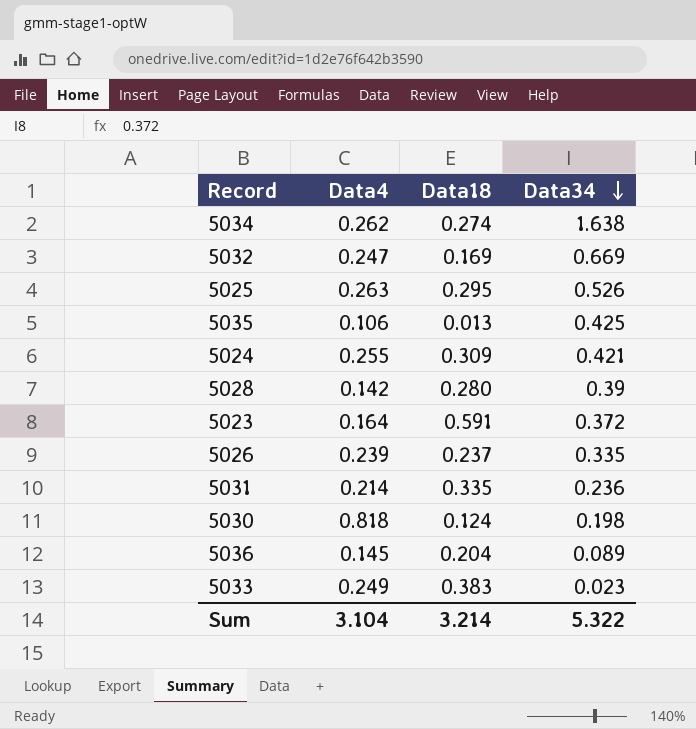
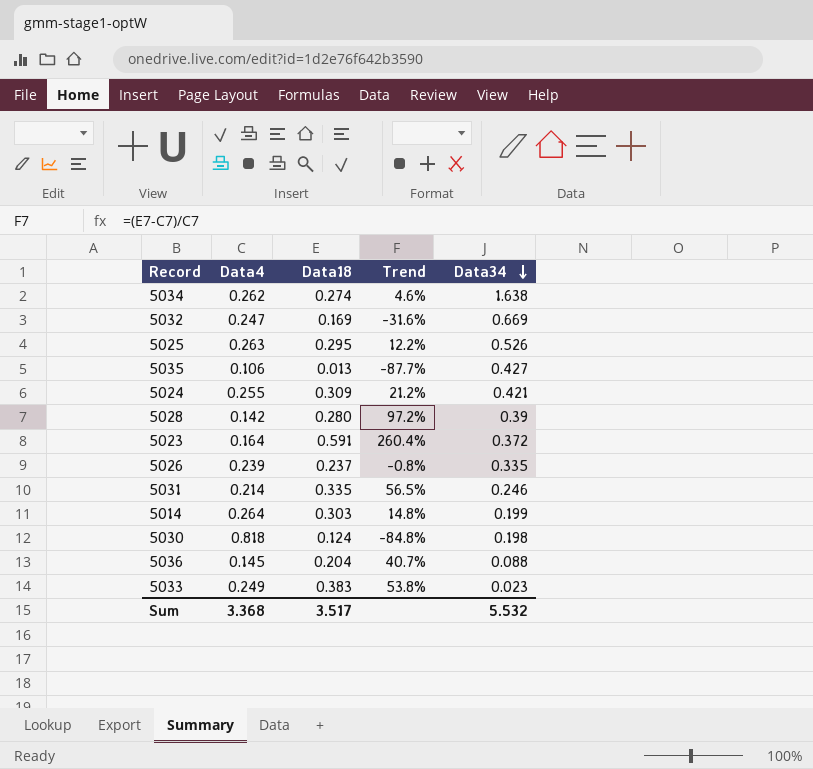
column Trend | formula: none -> ([Data18] - [Data4]) / [Data4]
5035 | Data34: 0.425 -> 0.427
5031 | Data34: 0.236 -> 0.246
row 5014: none -> 0.264 | 0.303 | 14.8% | 0.199
5036 | Data34: 0.089 -> 0.088
Sum | Data4: 3.104 -> 3.368
Sum | Data18: 3.214 -> 3.517
Sum | Data34: 5.322 -> 5.532

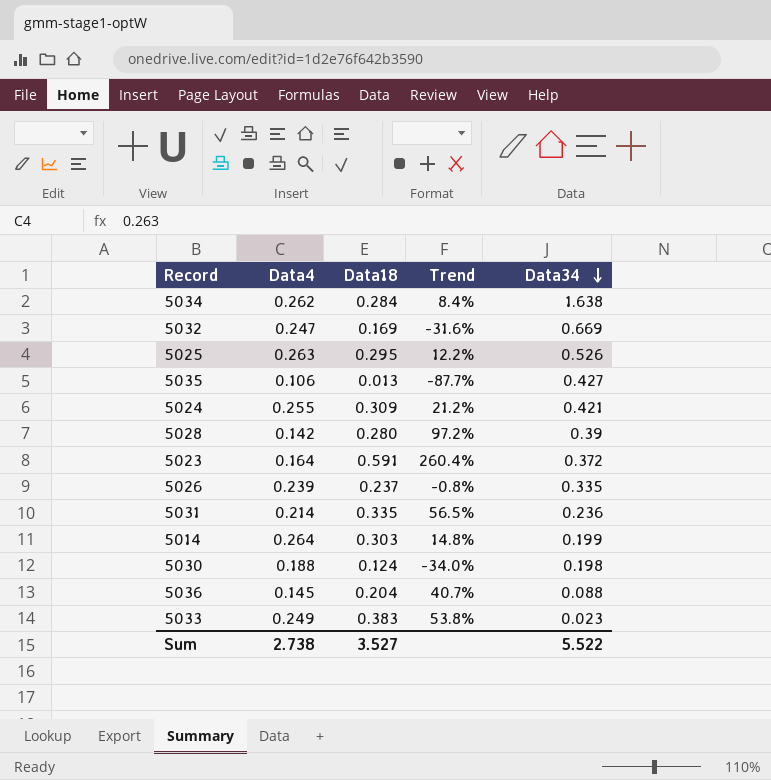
5034 | Data18: 0.274 -> 0.284
5034 | Trend: 4.6% -> 8.4%
5031 | Data34: 0.246 -> 0.236
5030 | Data4: 0.818 -> 0.188
5030 | Trend: -84.8% -> -34.0%
Sum | Data4: 3.368 -> 2.738
Sum | Data18: 3.517 -> 3.527
Sum | Data34: 5.532 -> 5.522

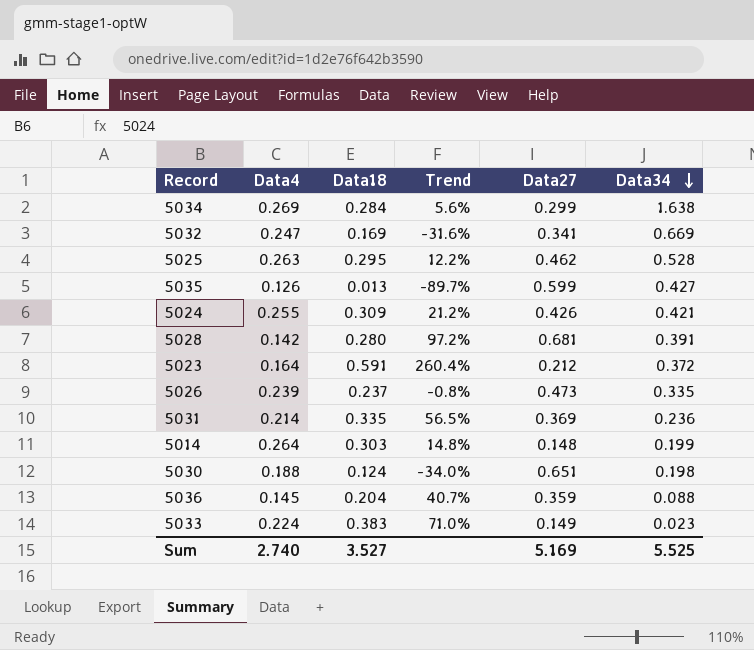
column Data27 | position: none -> 5
5034 | Data4: 0.262 -> 0.269
5034 | Trend: 8.4% -> 5.6%
5025 | Data34: 0.526 -> 0.528
5035 | Data4: 0.106 -> 0.126
5035 | Trend: -87.7% -> -89.7%
5028 | Data34: 0.39 -> 0.391
5033 | Data4: 0.249 -> 0.224
5033 | Trend: 53.8% -> 71.0%
Sum | Data4: 2.738 -> 2.740
Sum | Data34: 5.522 -> 5.525

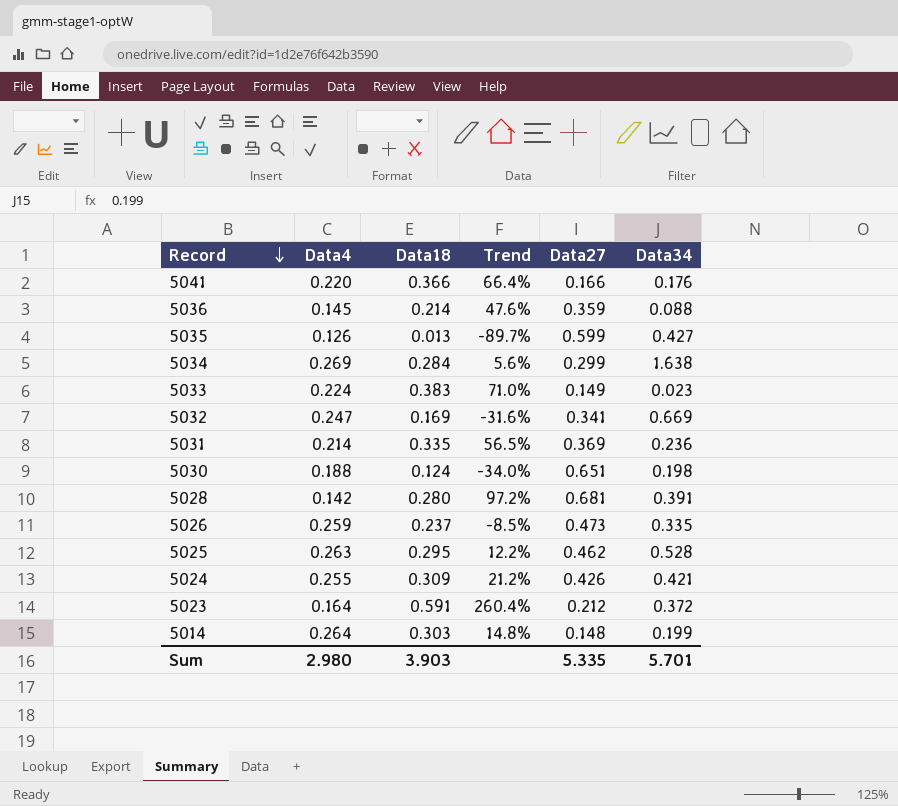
row order: Data34 descending -> Record descending
row 5041: none -> 0.220 | 0.366 | 66.4% | 0.166 | 0.176
5036 | Data18: 0.204 -> 0.214
5036 | Trend: 40.7% -> 47.6%
5026 | Data4: 0.239 -> 0.259
5026 | Trend: -0.8% -> -8.5%
Sum | Data4: 2.740 -> 2.980
Sum | Data18: 3.527 -> 3.903
Sum | Data27: 5.169 -> 5.335
Sum | Data34: 5.525 -> 5.701

